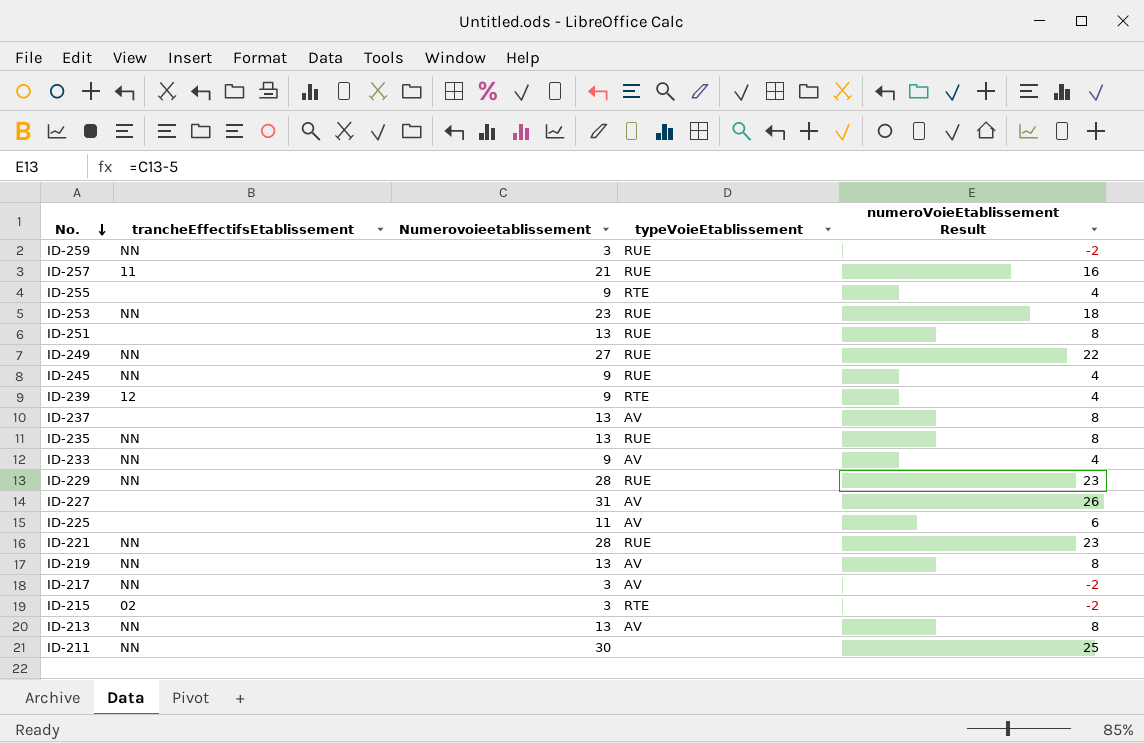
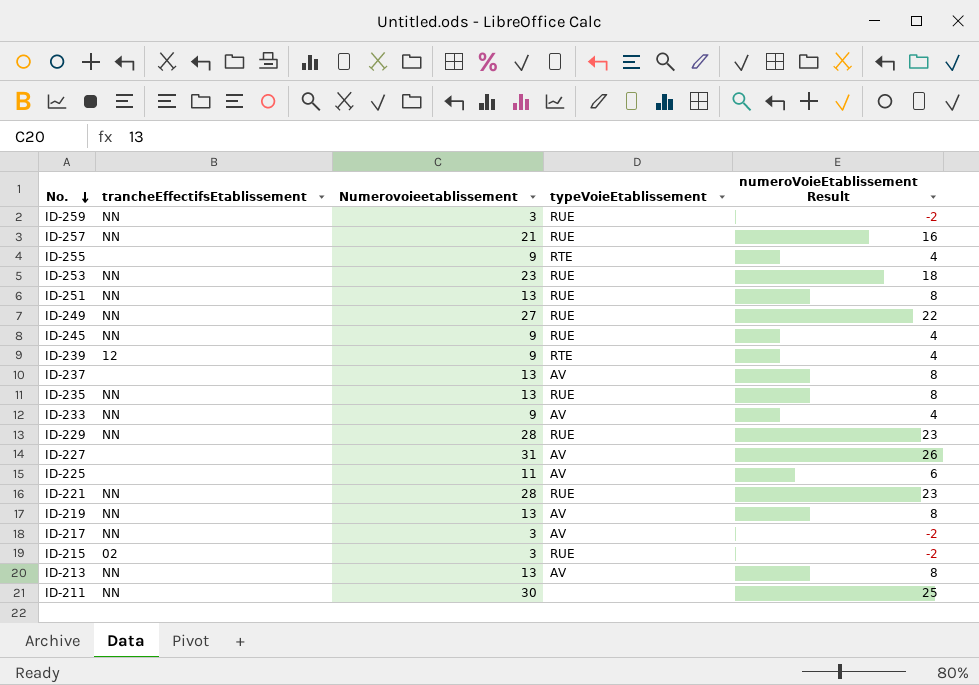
ID-257 | trancheEffectifsEtablissement: 11 -> NN
ID-251 | trancheEffectifsEtablissement: none -> NN
ID-215 | typeVoieEtablissement: RTE -> RUE

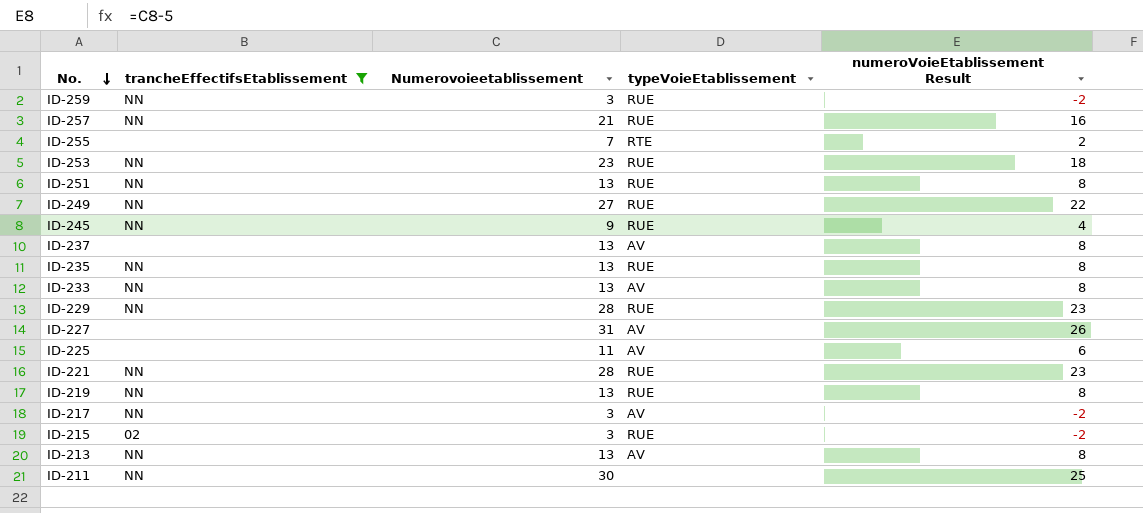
filter: none -> trancheEffectifsEtablissement != 12
ID-255 | Numerovoieetablissement: 9 -> 7
ID-255 | numeroVoieEtablissement Result: 4 -> 2
ID-233 | Numerovoieetablissement: 9 -> 13
ID-233 | numeroVoieEtablissement Result: 4 -> 8
ID-219 | typeVoieEtablissement: AV -> RUE

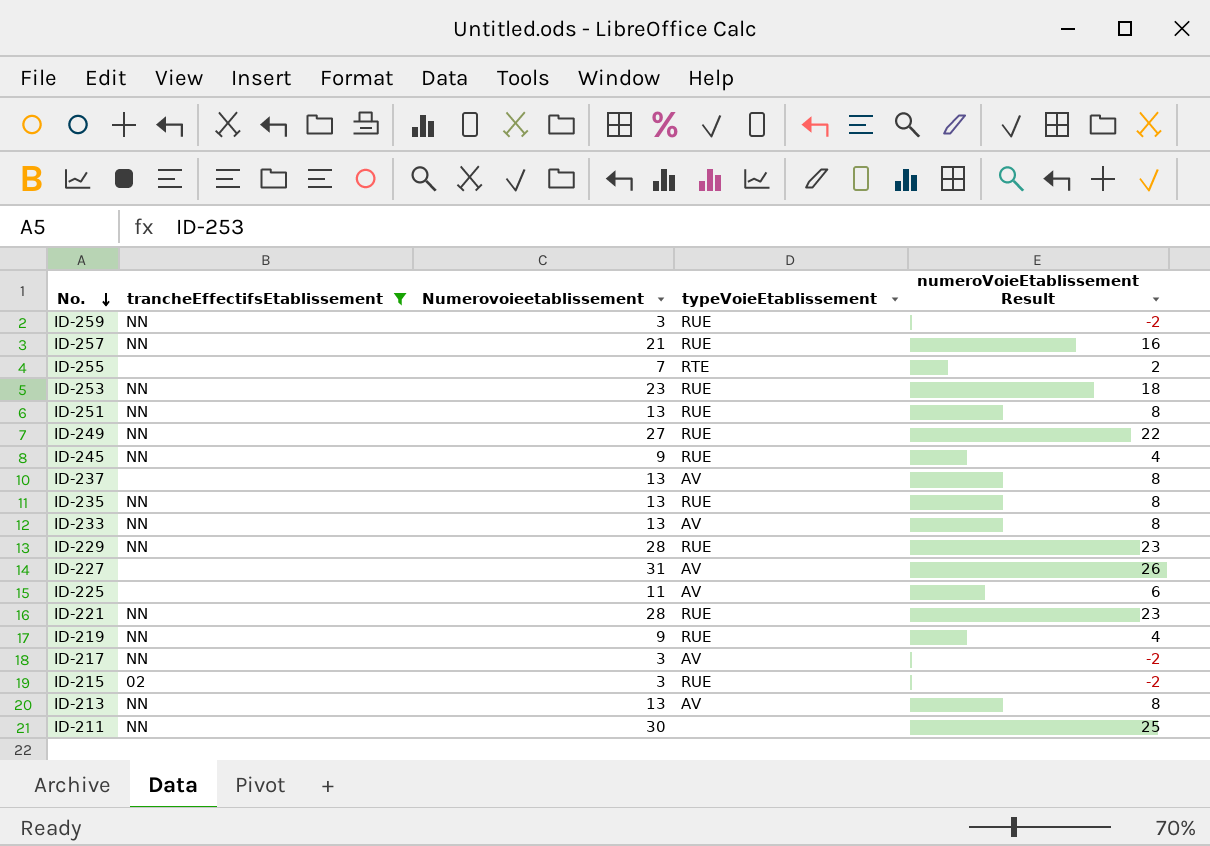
ID-219 | Numerovoieetablissement: 13 -> 9
ID-219 | numeroVoieEtablissement Result: 8 -> 4

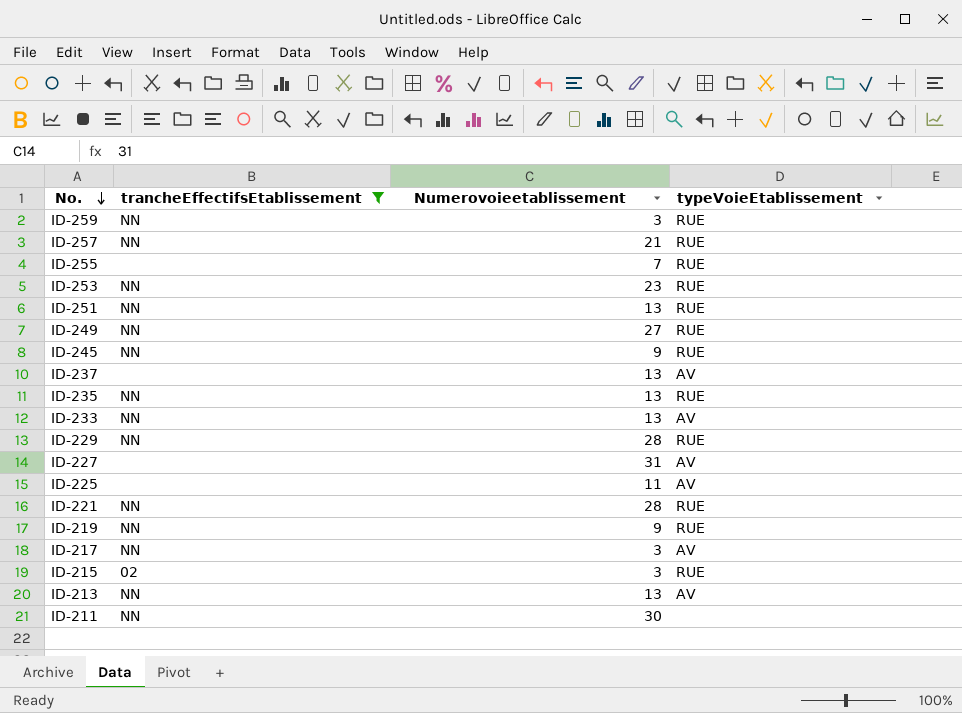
column numeroVoieEtablissement Result | formula: [Numerovoieetablissement] - 5 -> none
ID-255 | typeVoieEtablissement: RTE -> RUE

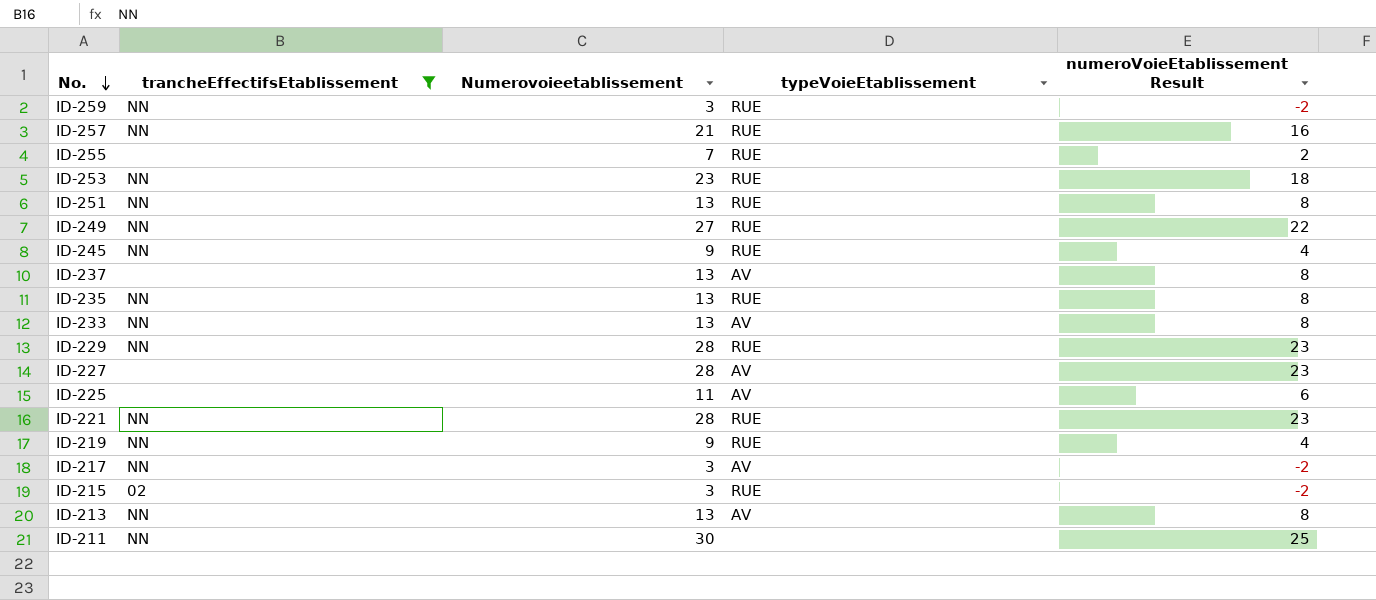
column numeroVoieEtablissement Result | formula: none -> [Numerovoieetablissement] - 5
ID-227 | Numerovoieetablissement: 31 -> 28

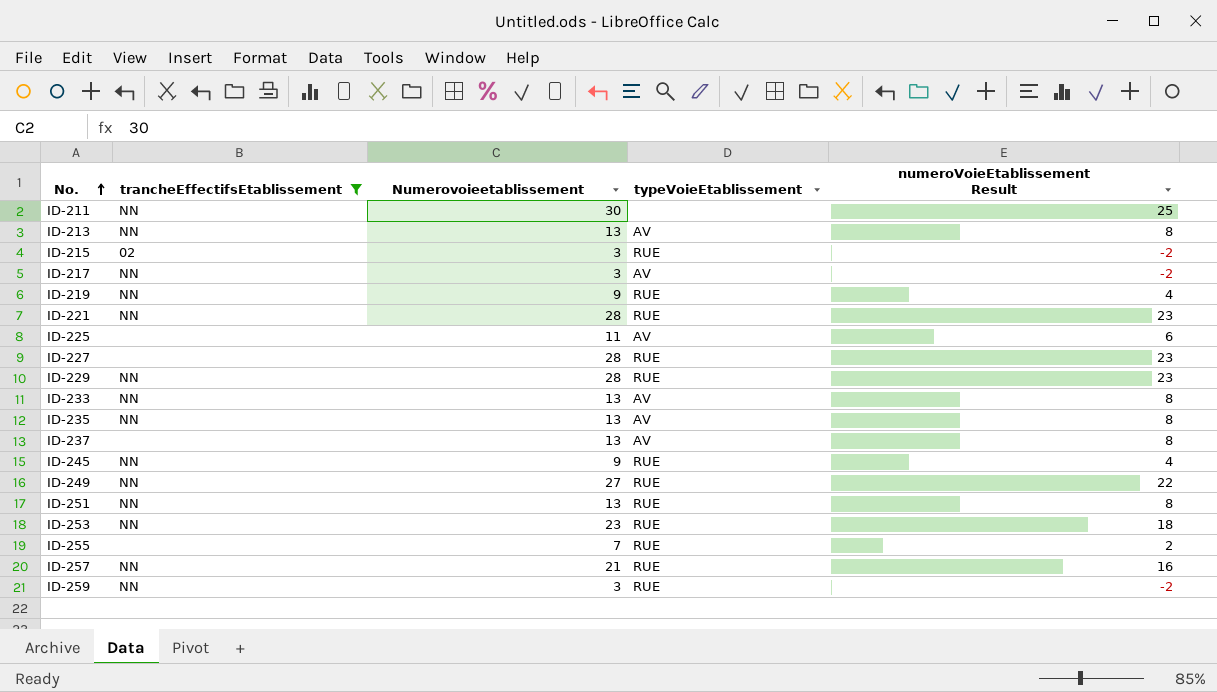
row order: No. descending -> No. ascending
ID-227 | typeVoieEtablissement: AV -> RUE
ID-235 | typeVoieEtablissement: RUE -> AV

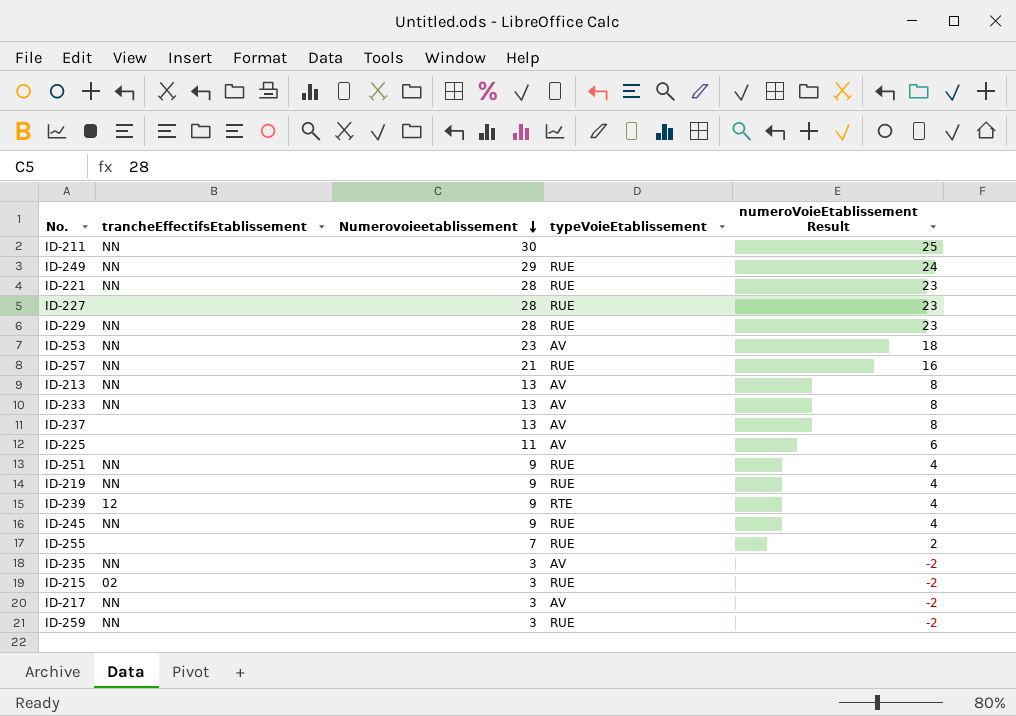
filter: trancheEffectifsEtablissement != 12 -> none
row order: No. ascending -> Numerovoieetablissement descending
ID-249 | Numerovoieetablissement: 27 -> 29
ID-249 | numeroVoieEtablissement Result: 22 -> 24
ID-253 | typeVoieEtablissement: RUE -> AV
ID-251 | Numerovoieetablissement: 13 -> 9
ID-251 | numeroVoieEtablissement Result: 8 -> 4
ID-235 | Numerovoieetablissement: 13 -> 3
ID-235 | numeroVoieEtablissement Result: 8 -> -2

